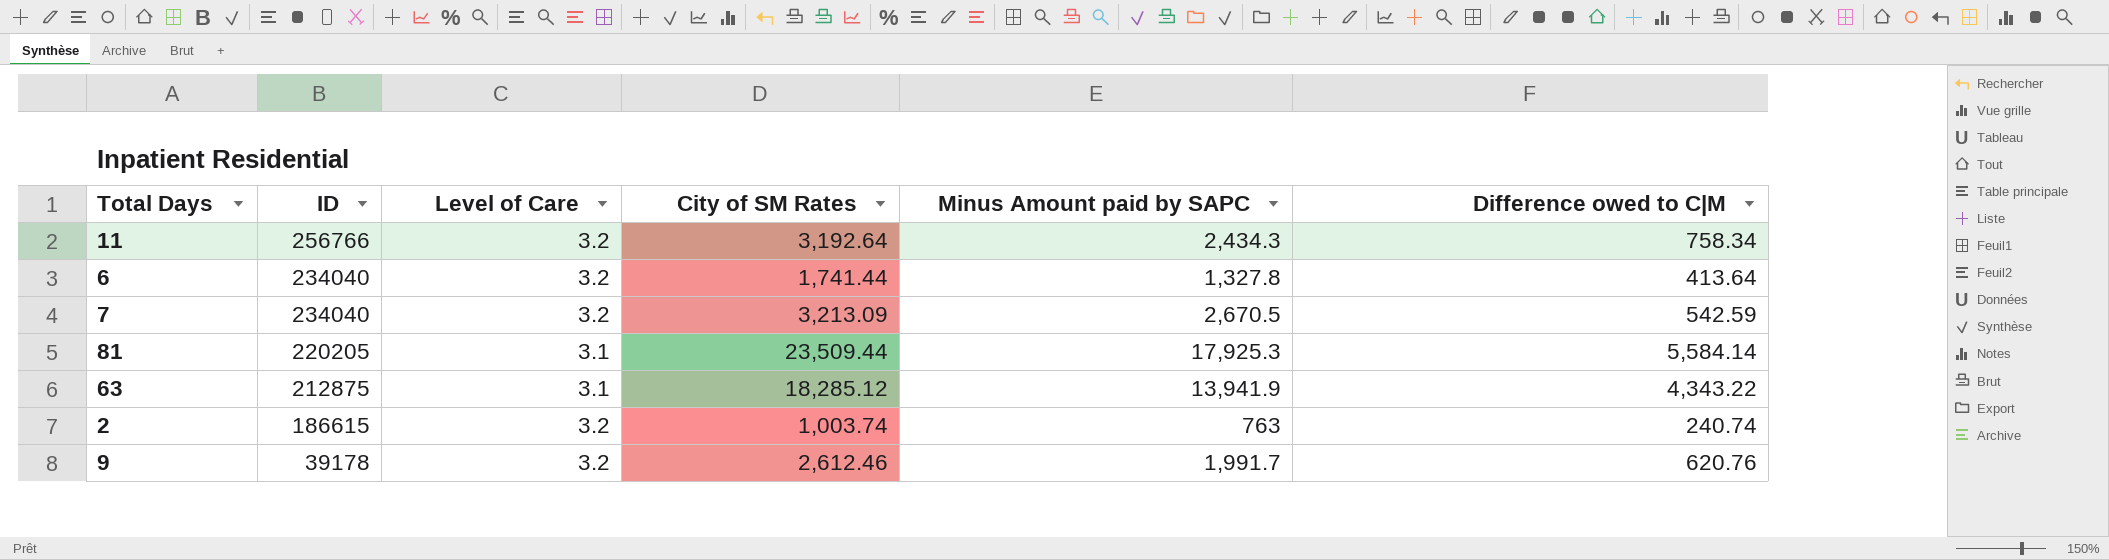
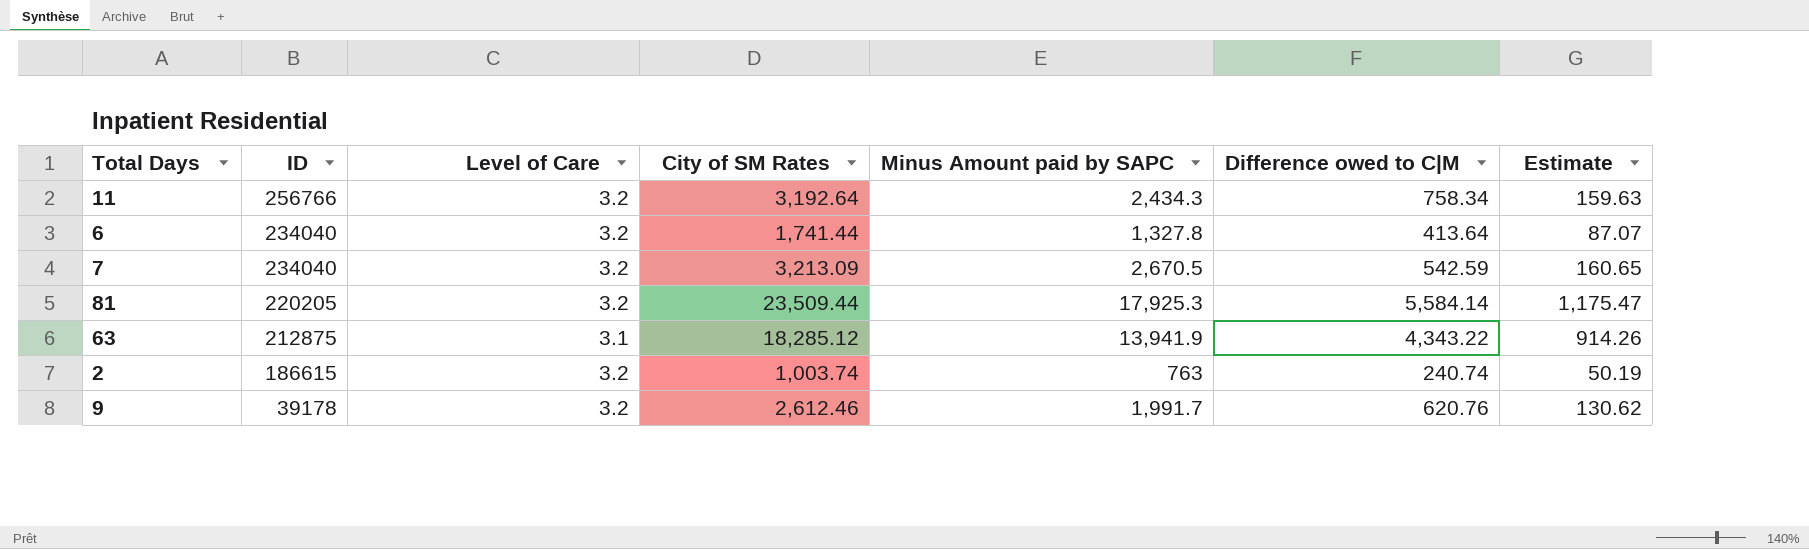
column Estimate | formula: none -> [City of SM Rates] * 0.05
81 | Level of Care: 3.1 -> 3.2

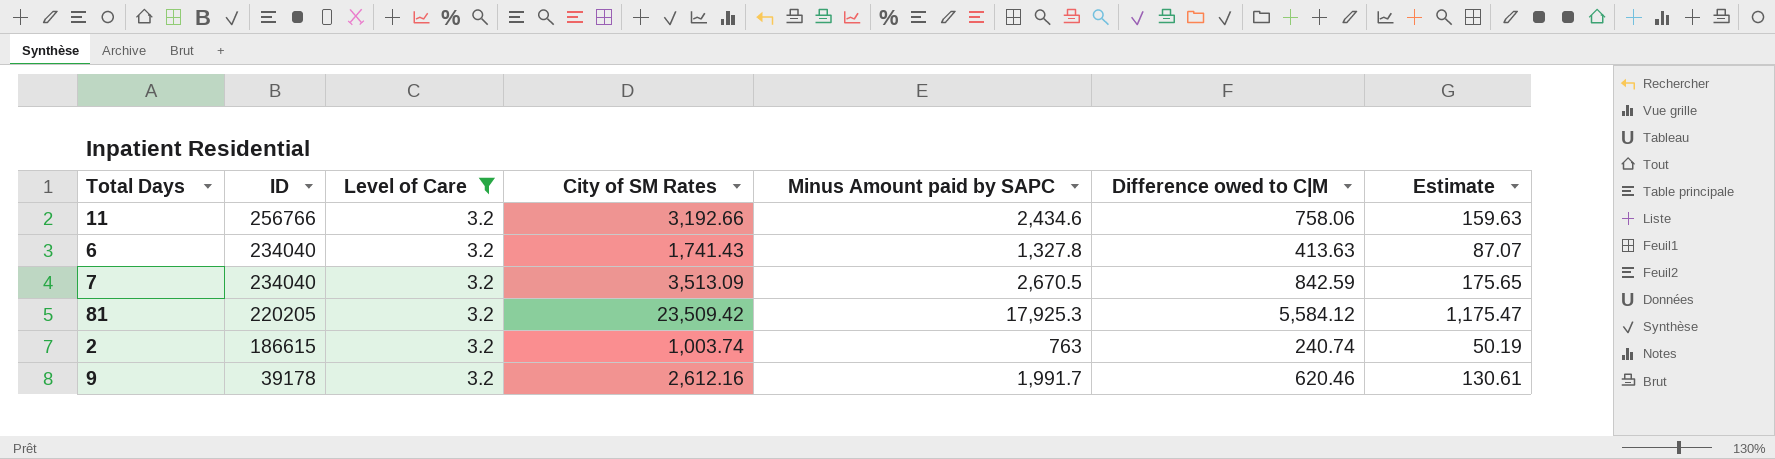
filter: none -> Level of Care = 3.2
11 | City of SM Rates: 3,192.64 -> 3,192.66
11 | Minus Amount paid by SAPC: 2,434.3 -> 2,434.6
11 | Difference owed to C|M: 758.34 -> 758.06
6 | City of SM Rates: 1,741.44 -> 1,741.43
6 | Difference owed to C|M: 413.64 -> 413.63
7 | City of SM Rates: 3,213.09 -> 3,513.09
7 | Difference owed to C|M: 542.59 -> 842.59
7 | Estimate: 160.65 -> 175.65
81 | City of SM Rates: 23,509.44 -> 23,509.42
81 | Difference owed to C|M: 5,584.14 -> 5,584.12
9 | City of SM Rates: 2,612.46 -> 2,612.16
9 | Difference owed to C|M: 620.76 -> 620.46
9 | Estimate: 130.62 -> 130.61

